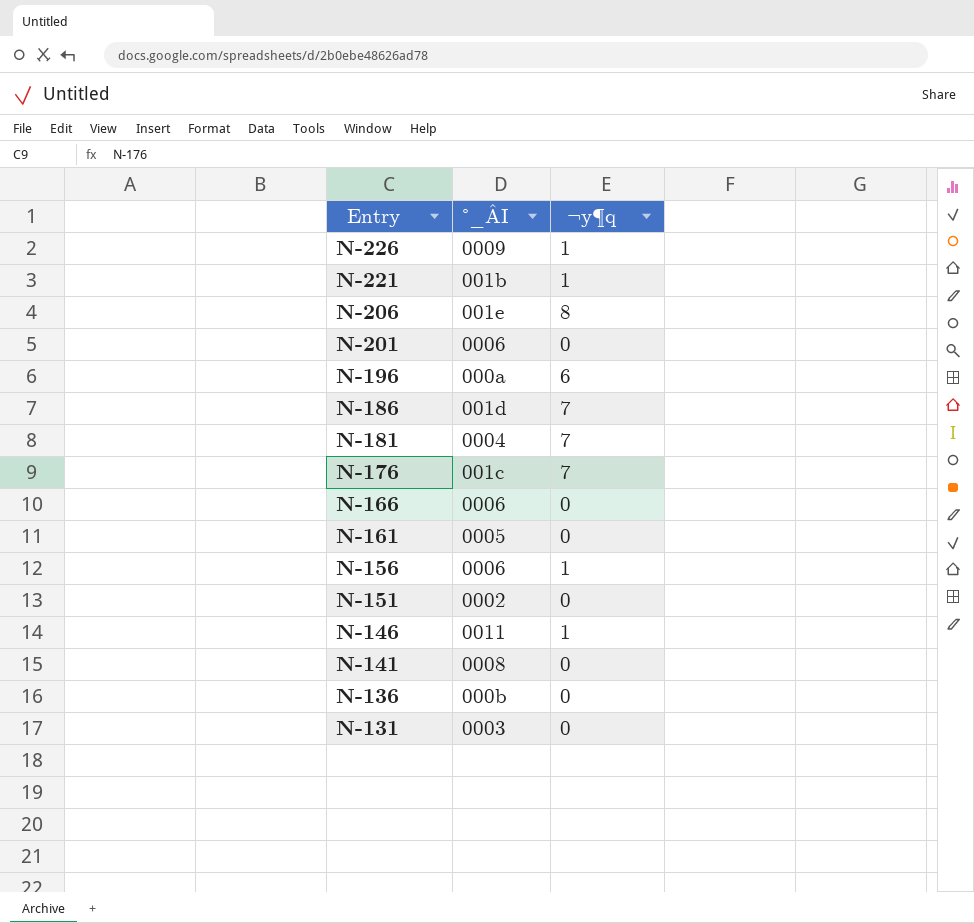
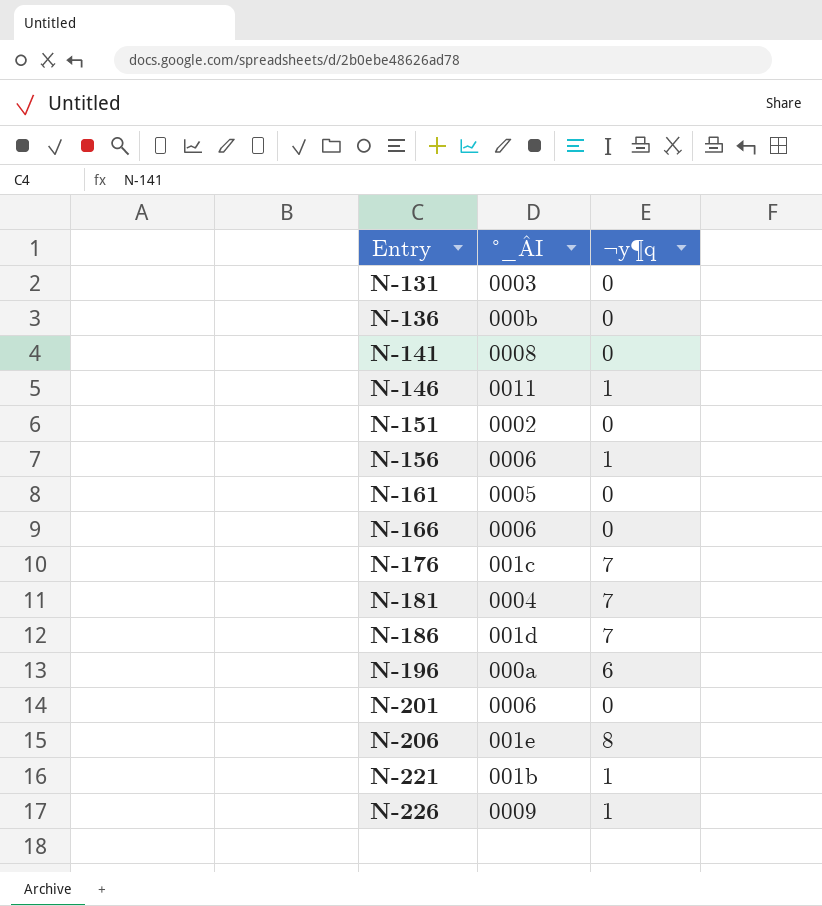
row order: Entry descending -> Entry ascending

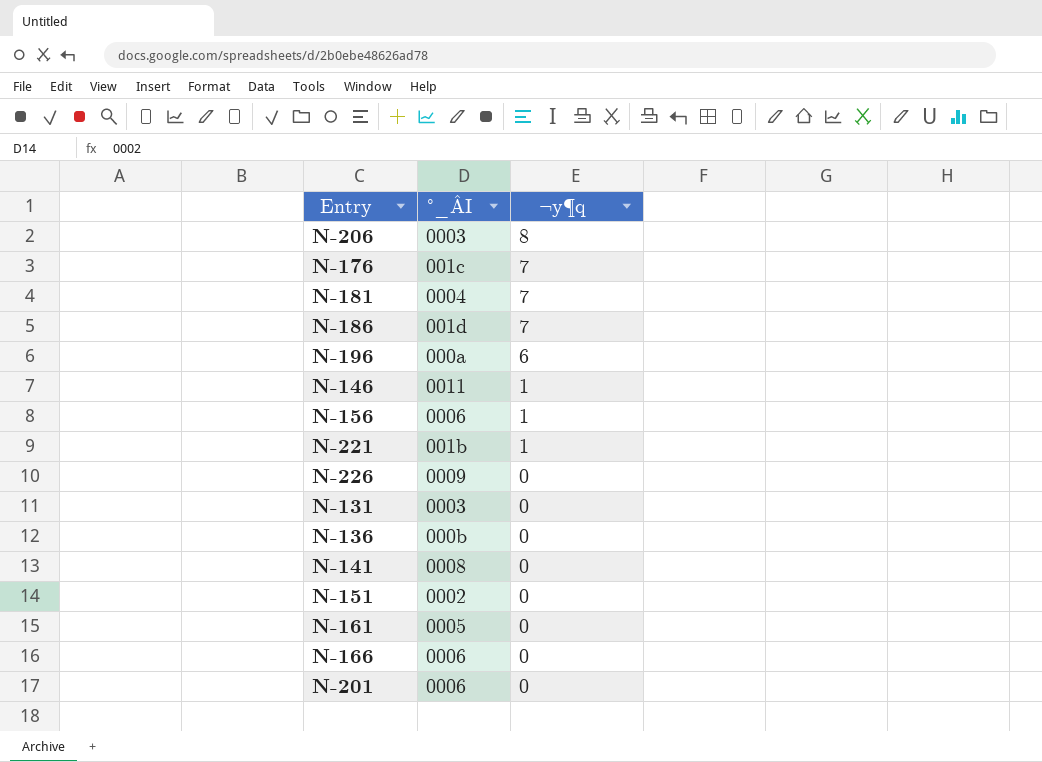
row order: Entry ascending -> ¬y¶q descending
N-206 | °_ÂI: 001e -> 0003
N-226 | ¬y¶q: 1 -> 0

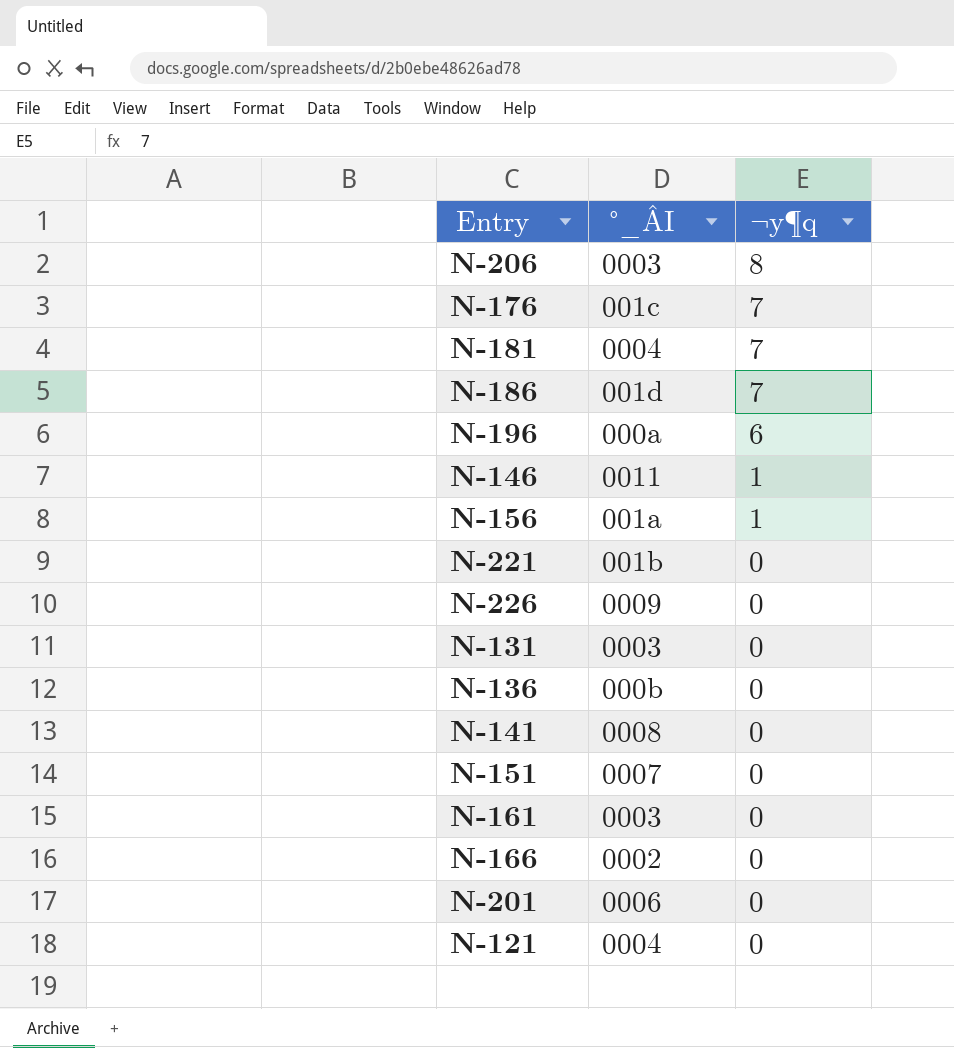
N-156 | °_ÂI: 0006 -> 001a
N-221 | ¬y¶q: 1 -> 0
N-151 | °_ÂI: 0002 -> 0007
N-161 | °_ÂI: 0005 -> 0003
N-166 | °_ÂI: 0006 -> 0002
row N-121: none -> 0004 | 0

